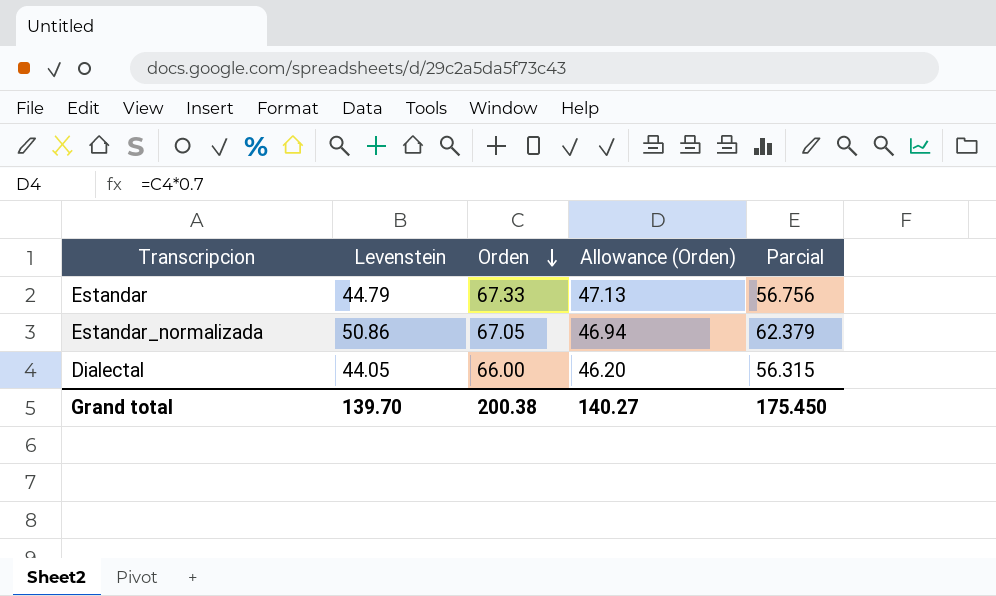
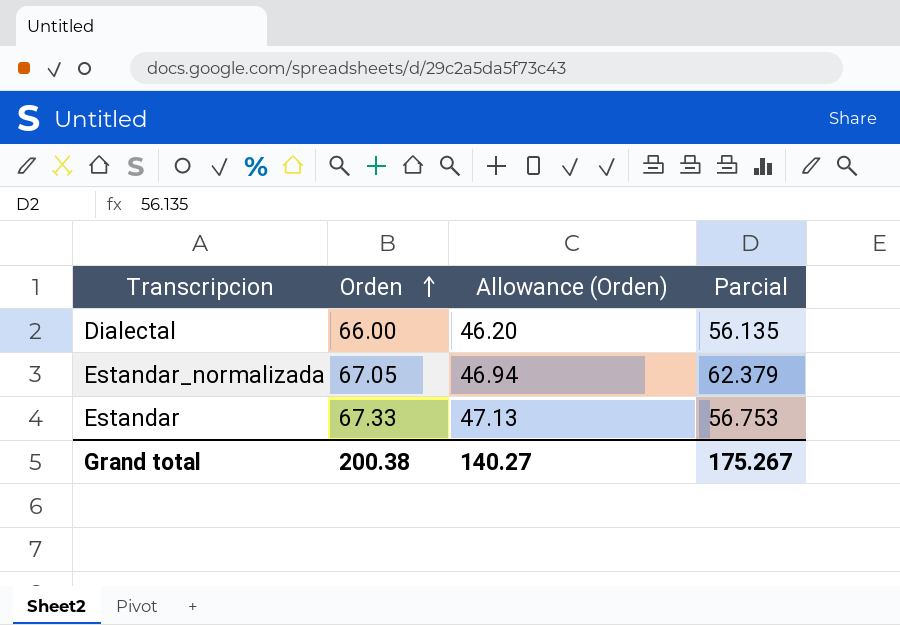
row order: Orden descending -> Orden ascending
column Levenstein | position: 2 -> none
Dialectal | Parcial: 56.315 -> 56.135
Estandar | Parcial: 56.756 -> 56.753
Grand total | Parcial: 175.450 -> 175.267

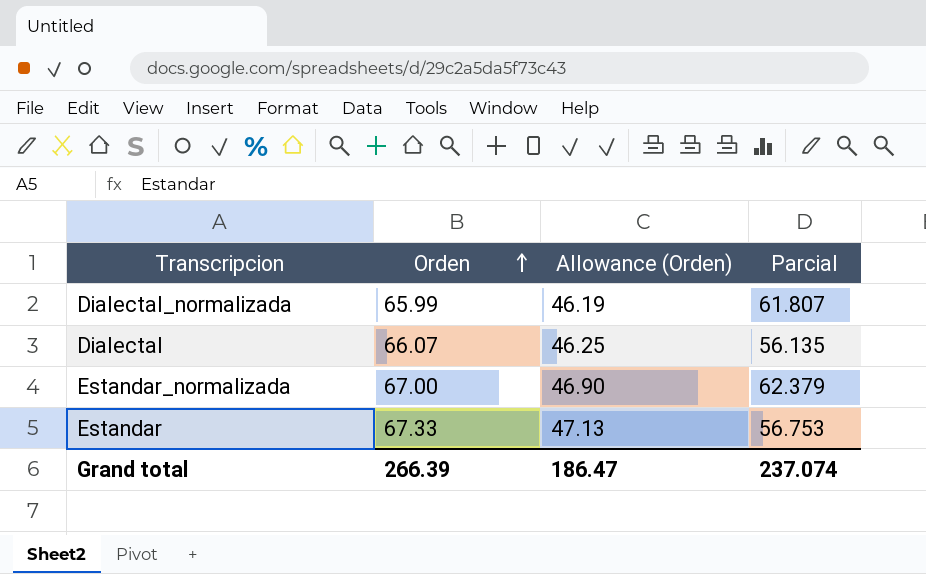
row Dialectal_normalizada: none -> 65.99 | 46.19 | 61.807
Dialectal | Orden: 66.00 -> 66.07
Dialectal | Allowance (Orden): 46.20 -> 46.25
Estandar_normalizada | Orden: 67.05 -> 67.00
Estandar_normalizada | Allowance (Orden): 46.94 -> 46.90
Grand total | Orden: 200.38 -> 266.39
Grand total | Allowance (Orden): 140.27 -> 186.47
Grand total | Parcial: 175.267 -> 237.074

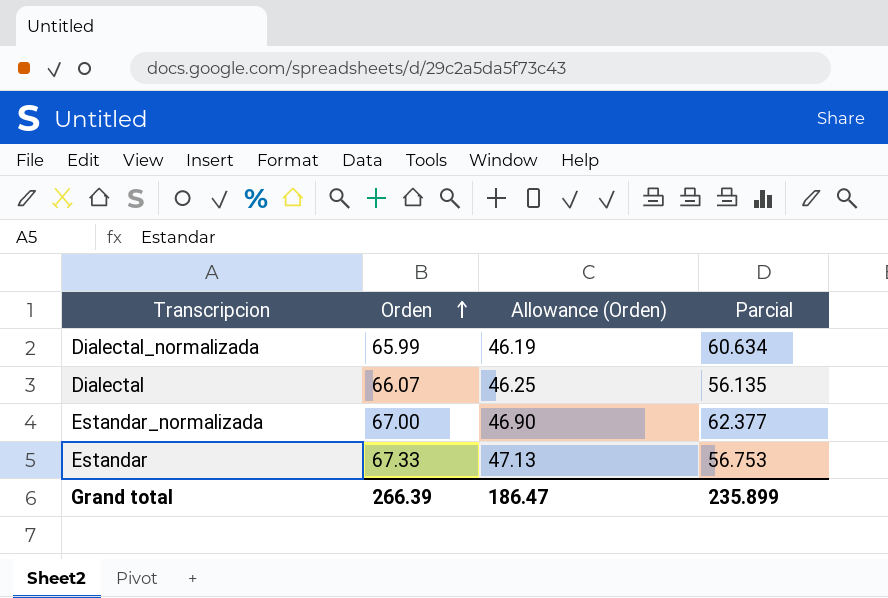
Dialectal_normalizada | Parcial: 61.807 -> 60.634
Estandar_normalizada | Parcial: 62.379 -> 62.377
Grand total | Parcial: 237.074 -> 235.899

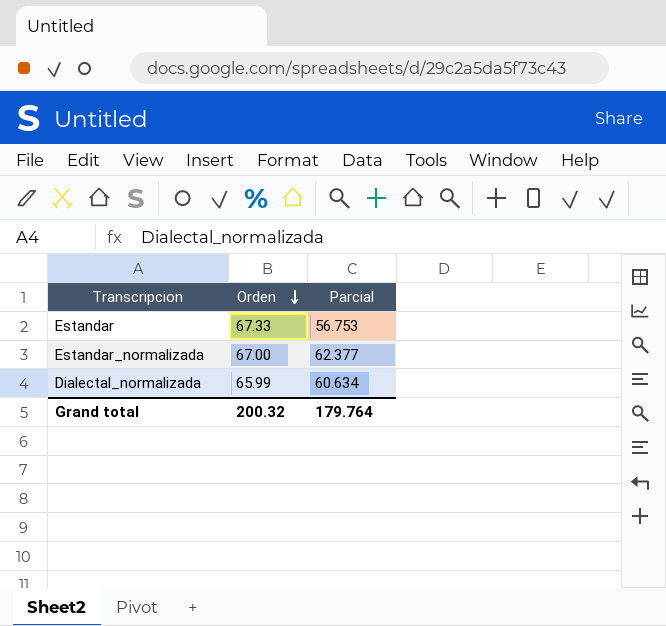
row order: Orden ascending -> Orden descending
column Allowance (Orden) | formula: [Orden] * 0.7 -> none
row Dialectal: 66.07 | 46.25 | 56.135 -> none
Grand total | Orden: 266.39 -> 200.32
Grand total | Parcial: 235.899 -> 179.764

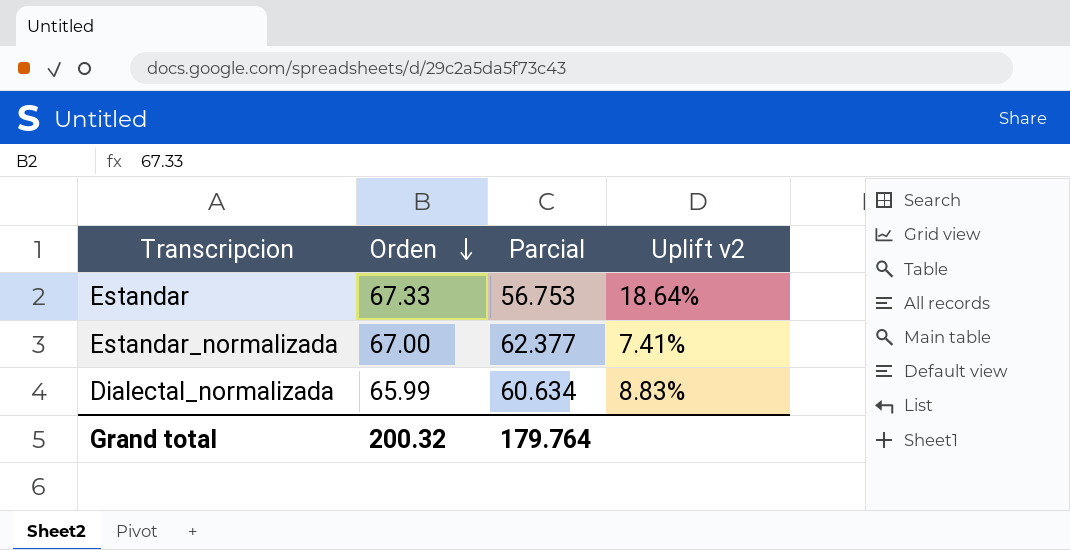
column Uplift v2 | formula: none -> ([Orden] - [Parcial]) / [Parcial]

